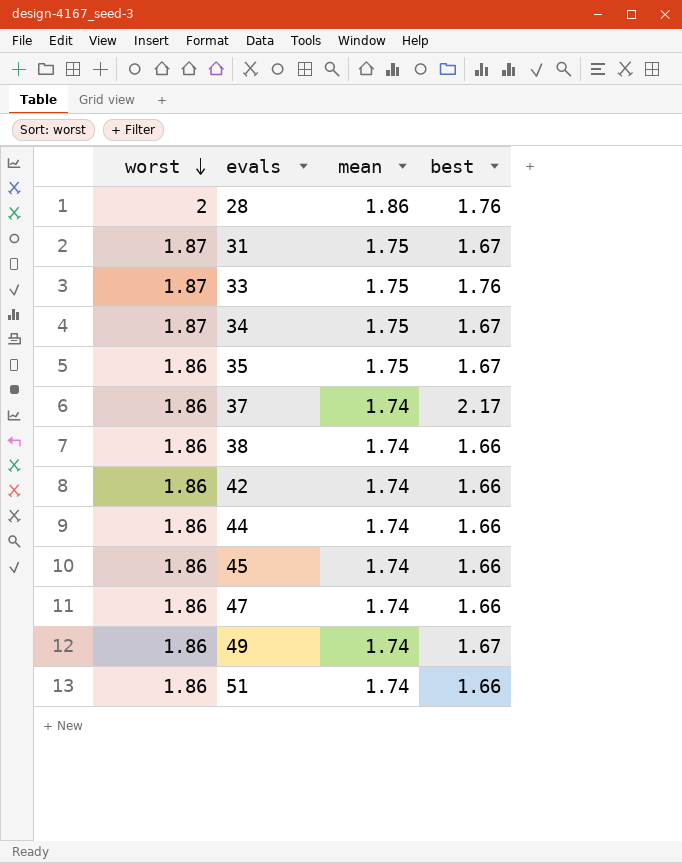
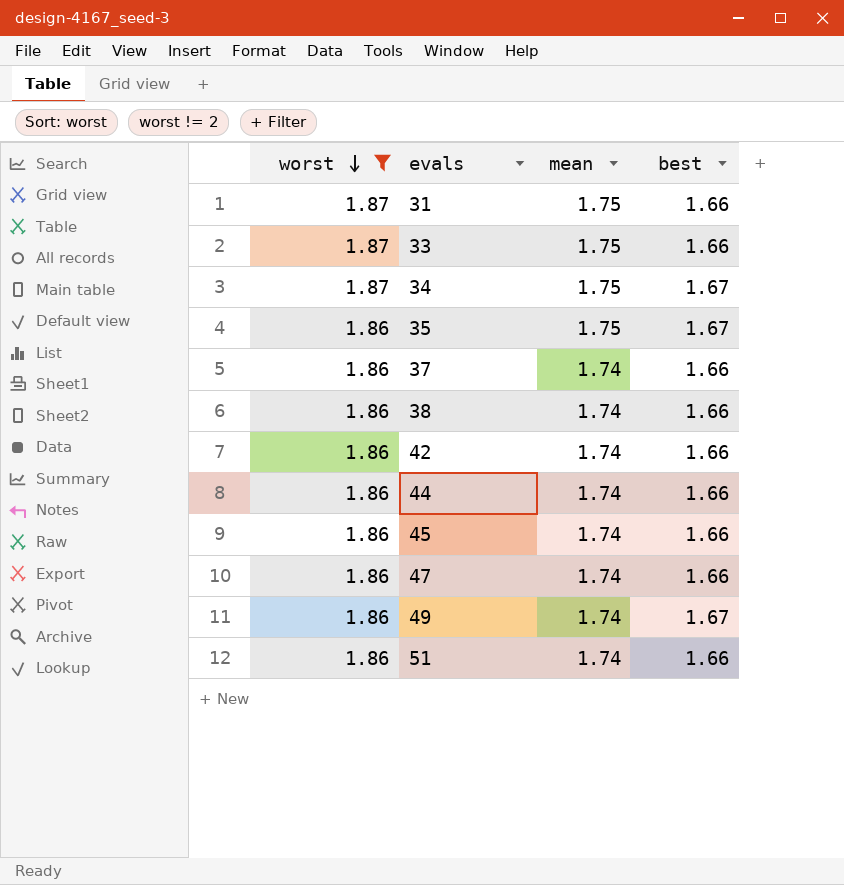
filter: none -> worst != 2
31 | best: 1.67 -> 1.66
33 | best: 1.76 -> 1.66
37 | best: 2.17 -> 1.66

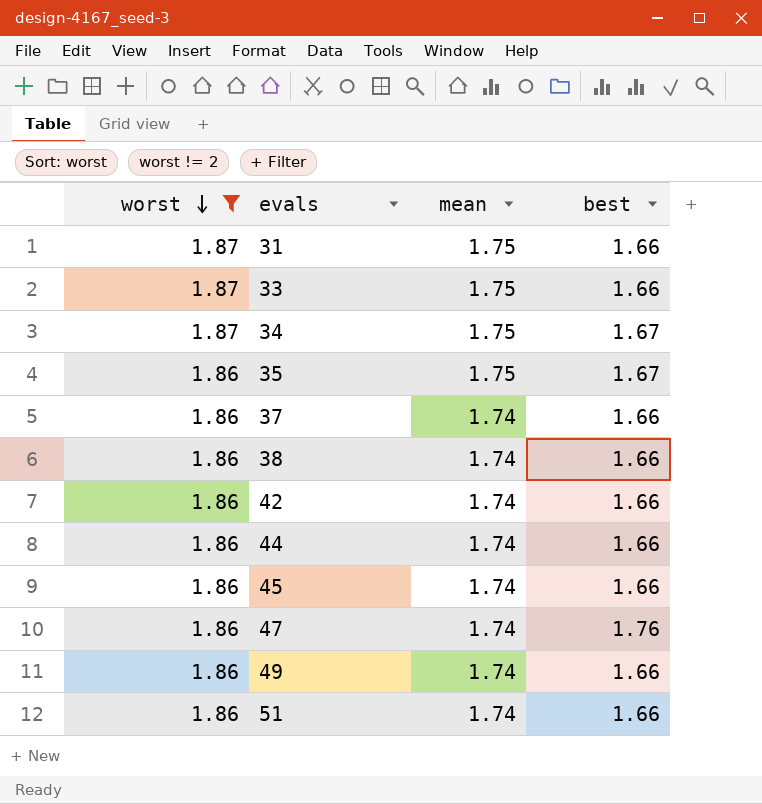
47 | best: 1.66 -> 1.76
49 | best: 1.67 -> 1.66

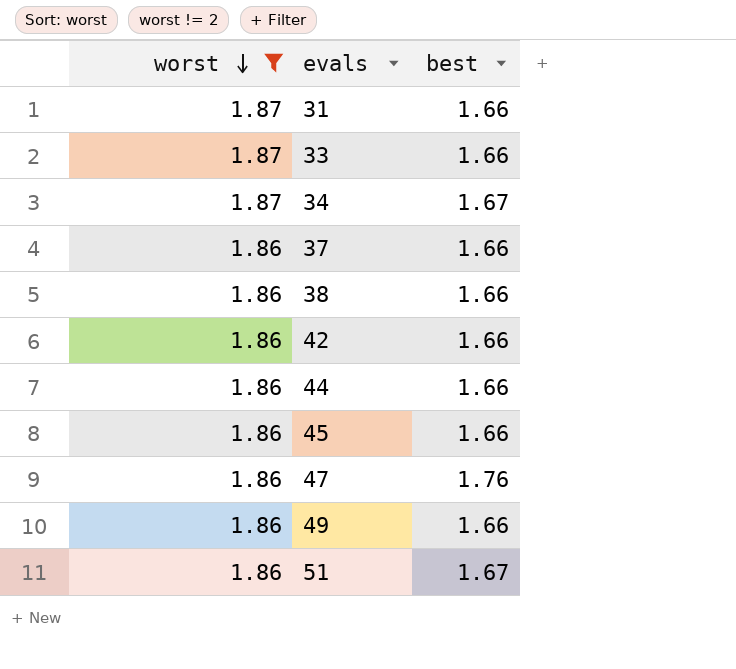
column mean | position: 3 -> none
row 35: 1.86 | 1.75 | 1.67 -> none
51 | best: 1.66 -> 1.67

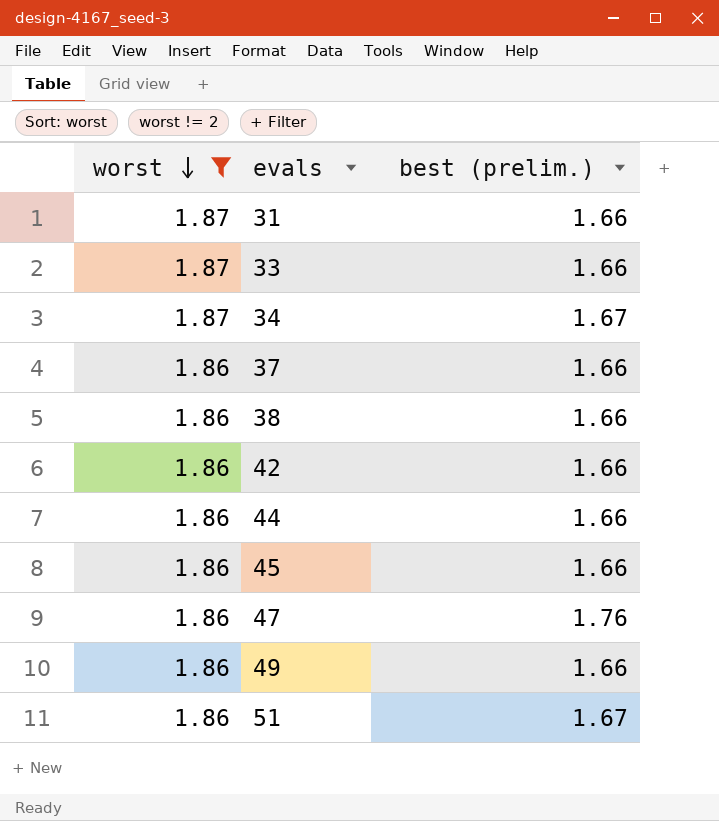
column name: best -> best (prelim.)

